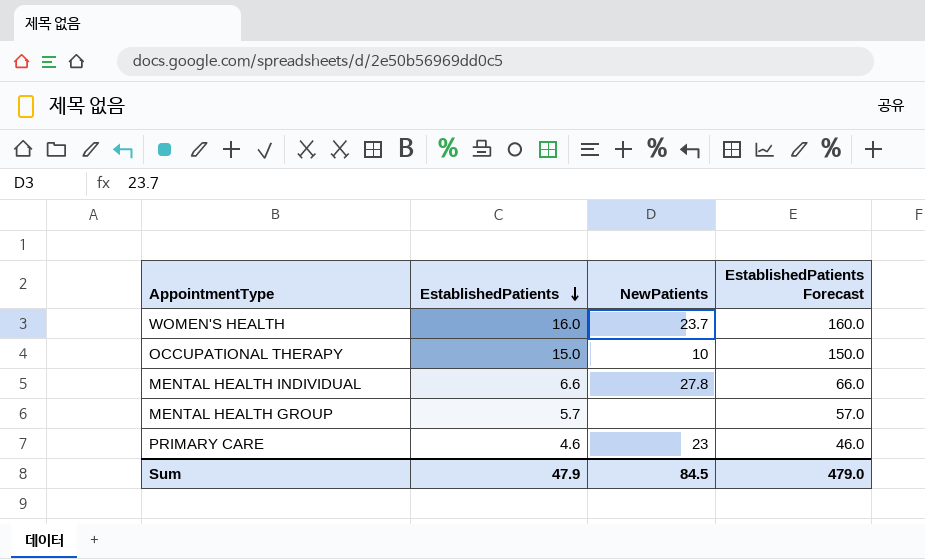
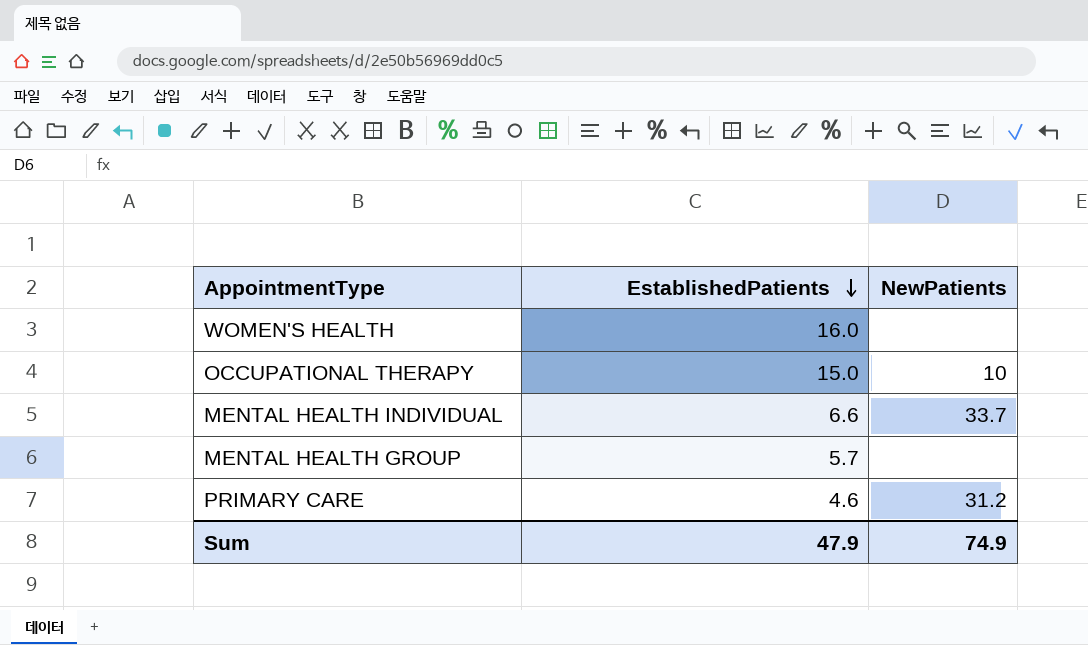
column EstablishedPatients Forecast | formula: [EstablishedPatients] * 10 -> none
WOMEN'S HEALTH | NewPatients: 23.7 -> none
MENTAL HEALTH INDIVIDUAL | NewPatients: 27.8 -> 33.7
PRIMARY CARE | NewPatients: 23 -> 31.2
Sum | NewPatients: 84.5 -> 74.9

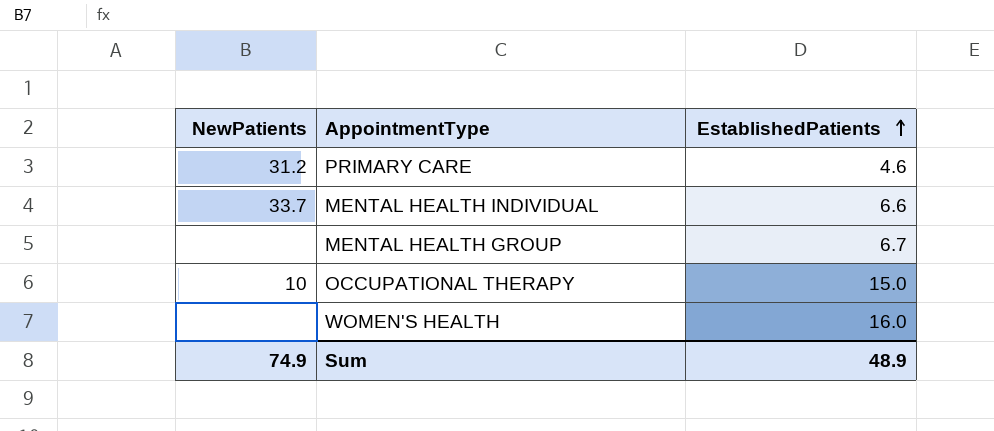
row order: EstablishedPatients descending -> EstablishedPatients ascending
column NewPatients | position: 3 -> 1
MENTAL HEALTH GROUP | EstablishedPatients: 5.7 -> 6.7
Sum | EstablishedPatients: 47.9 -> 48.9

